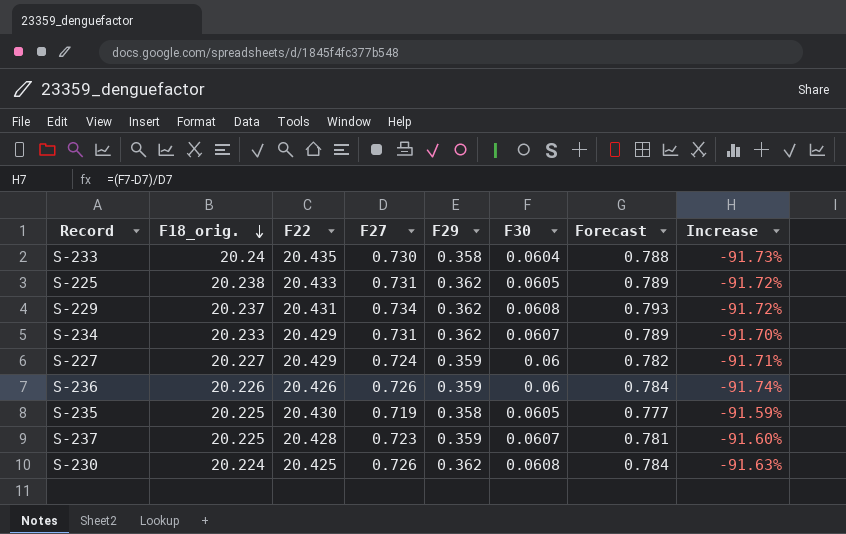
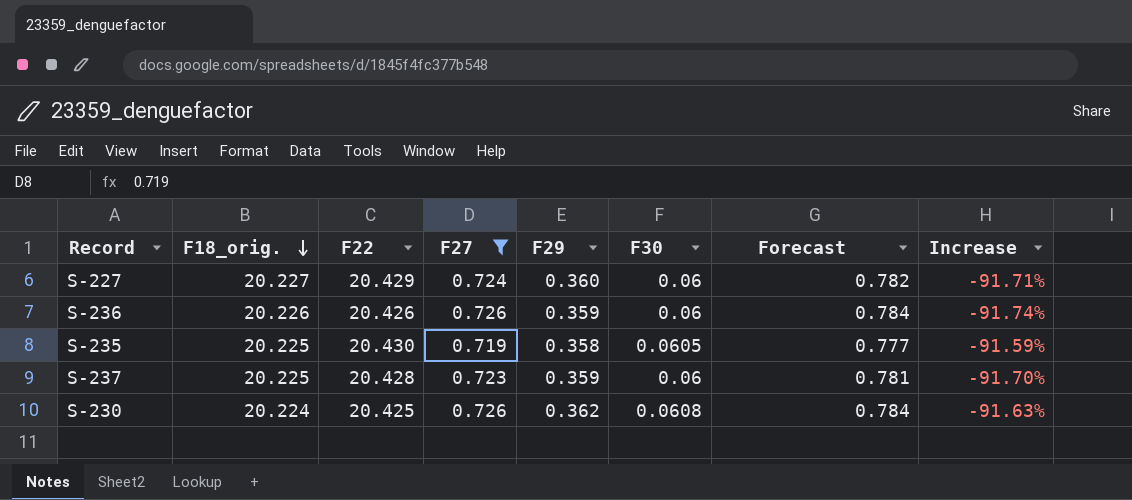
filter: none -> F27 <= 0.726
S-227 | F29: 0.359 -> 0.360
S-237 | F30: 0.0607 -> 0.06
S-237 | Increase: -91.60% -> -91.70%

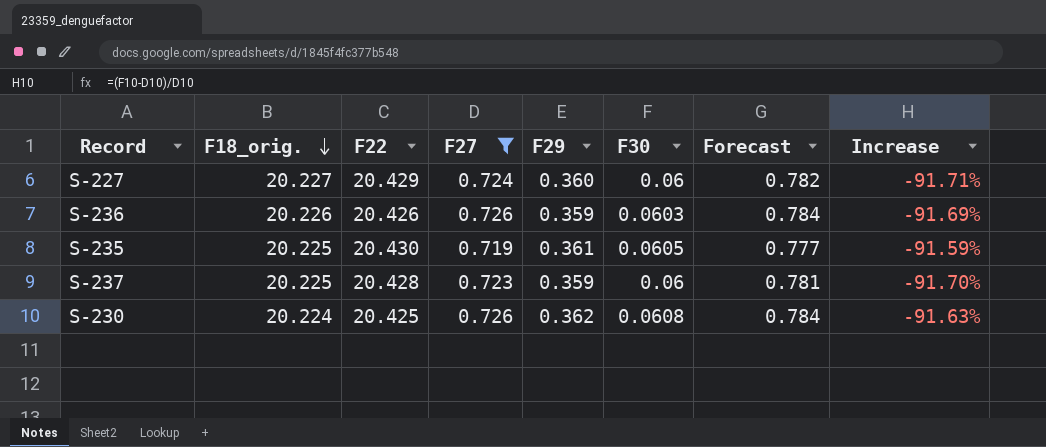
S-236 | F30: 0.06 -> 0.0603
S-236 | Increase: -91.74% -> -91.69%
S-235 | F29: 0.358 -> 0.361

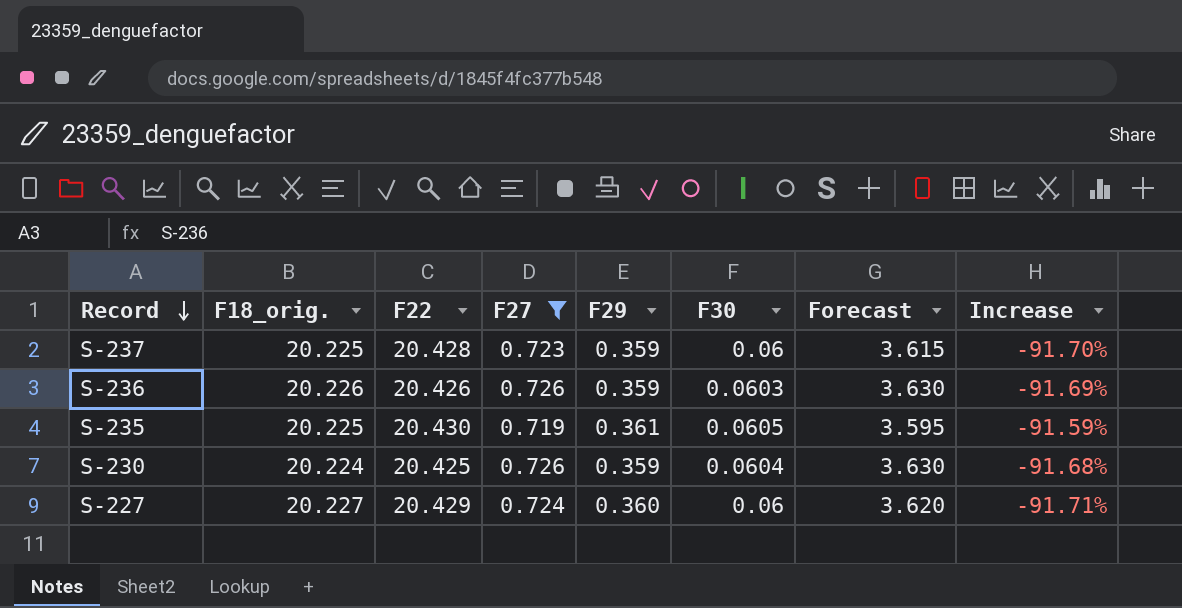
row order: F18_orig. descending -> Record descending
column Forecast | formula: [F27] * 1.08 -> [F27] * 5
S-230 | F29: 0.362 -> 0.359
S-230 | F30: 0.0608 -> 0.0604
S-230 | Increase: -91.63% -> -91.68%

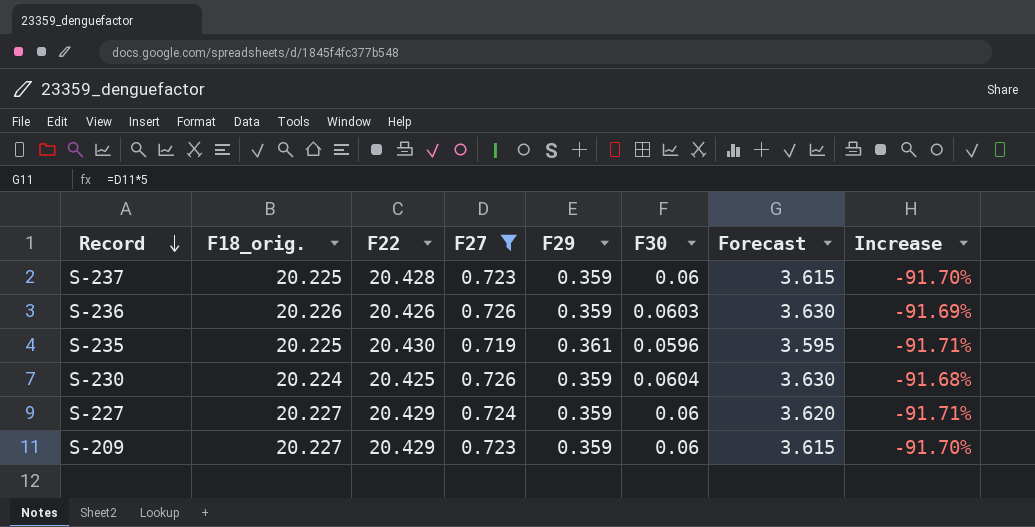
S-235 | F30: 0.0605 -> 0.0596
S-235 | Increase: -91.59% -> -91.71%
S-227 | F29: 0.360 -> 0.359
row S-209: none -> 20.227 | 20.429 | 0.723 | 0.359 | 0.06 | 3.615 | -91.70%

